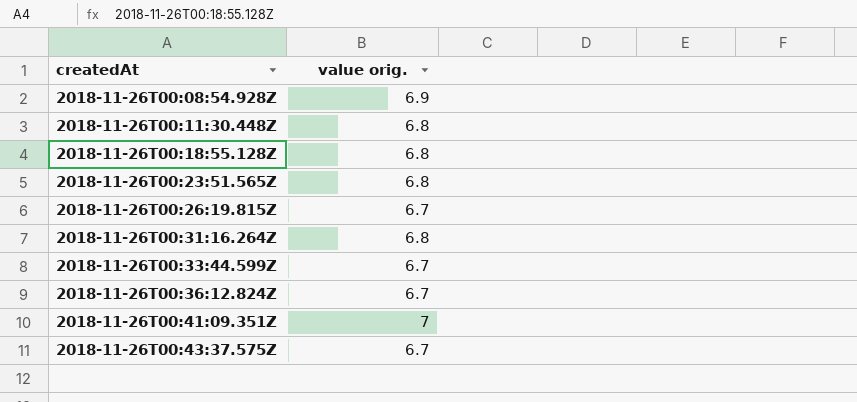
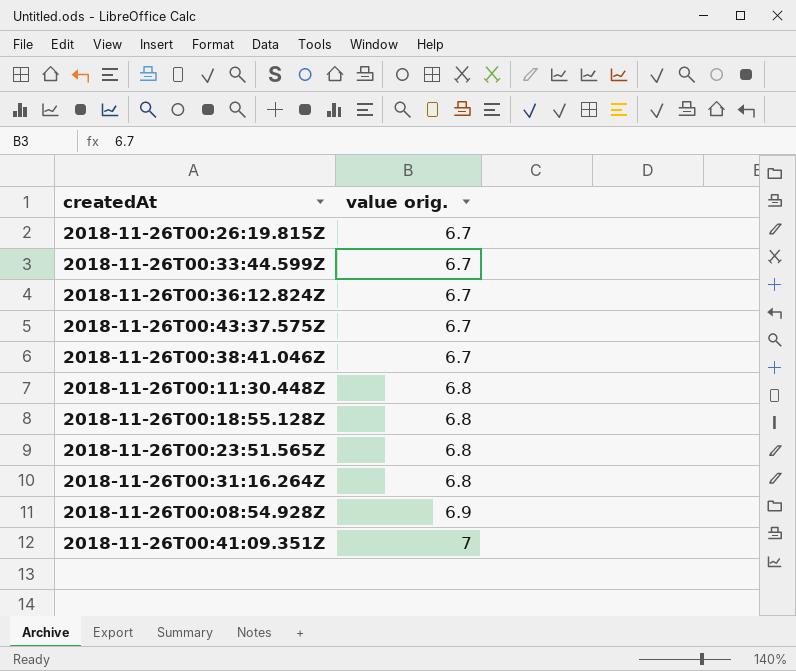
row order: createdAt ascending -> value orig. ascending
row 2018-11-26T00:38:41.046Z: none -> 6.7

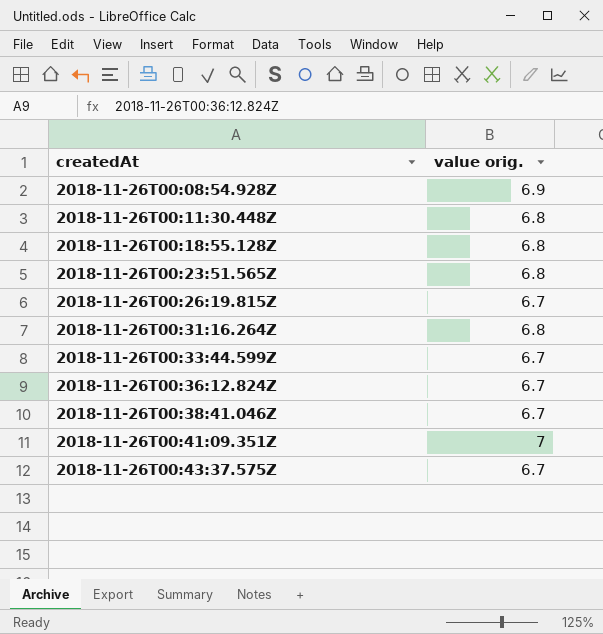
row order: value orig. ascending -> createdAt ascending

